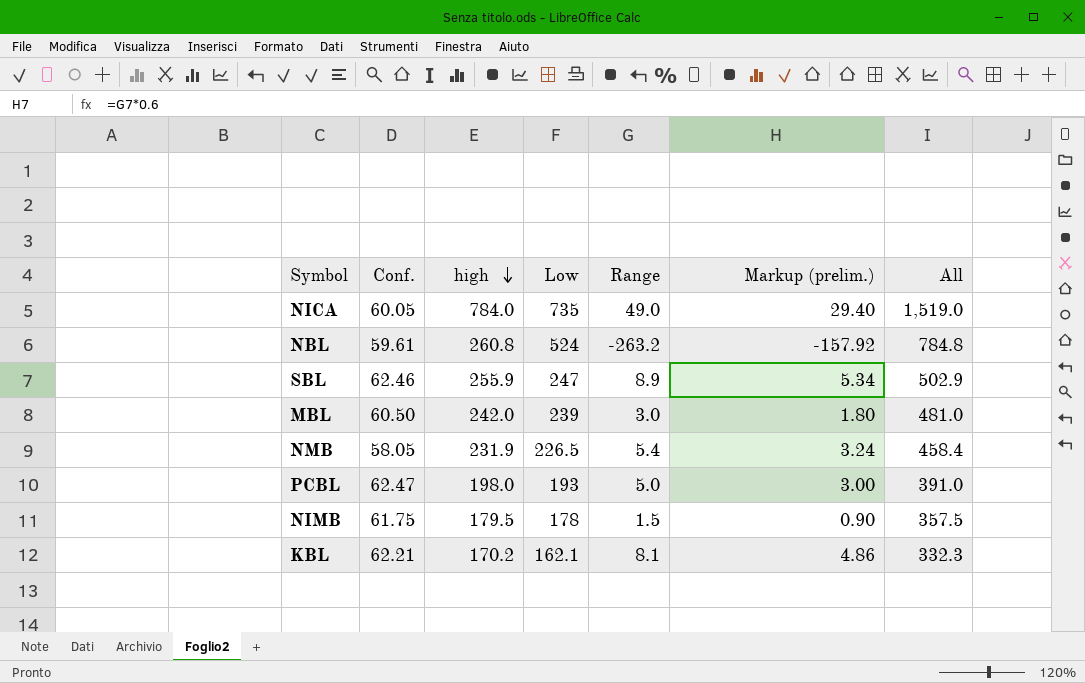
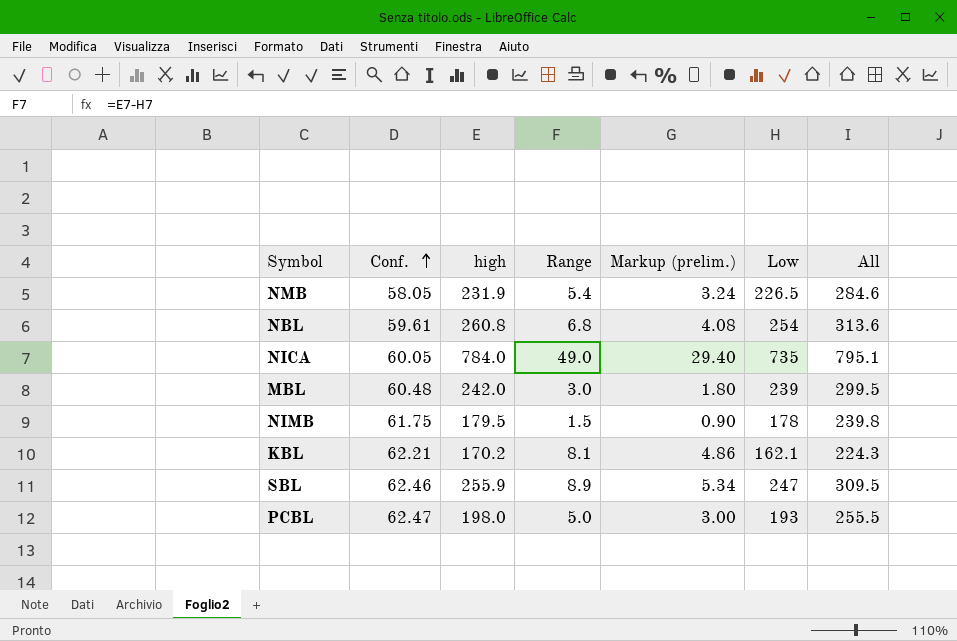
row order: high descending -> Conf. ascending
column Low | position: 4 -> 6
column All | formula: [high] + [Low] -> [Conf.] + [Low]
NBL | Range: -263.2 -> 6.8
NBL | Markup (prelim.): -157.92 -> 4.08
NBL | Low: 524 -> 254
MBL | Conf.: 60.50 -> 60.48

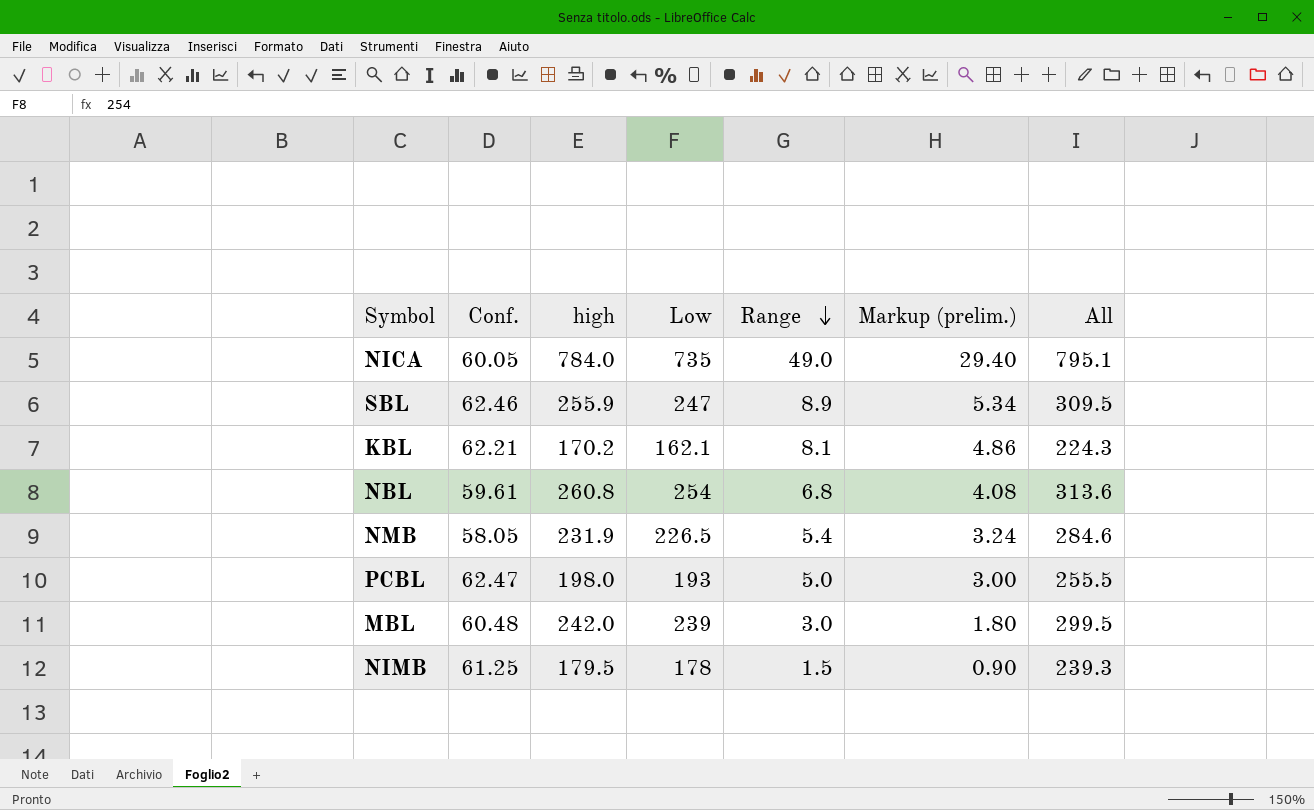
row order: Conf. ascending -> Range descending
column Low | position: 6 -> 4
NIMB | Conf.: 61.75 -> 61.25
NIMB | All: 239.8 -> 239.3

